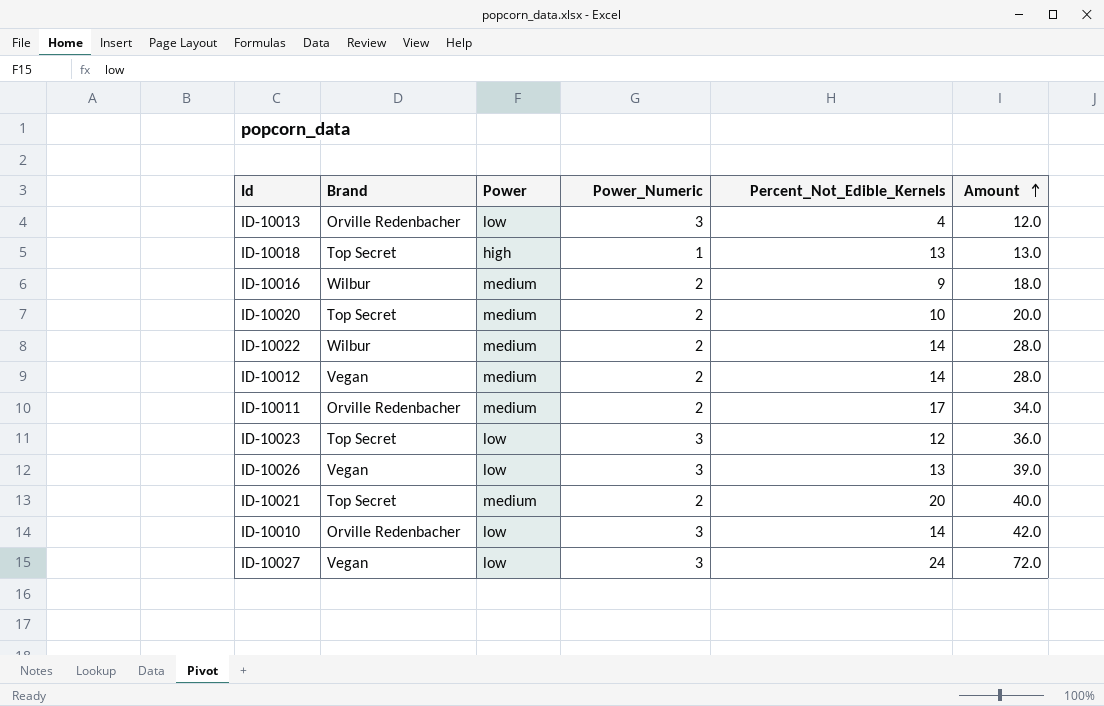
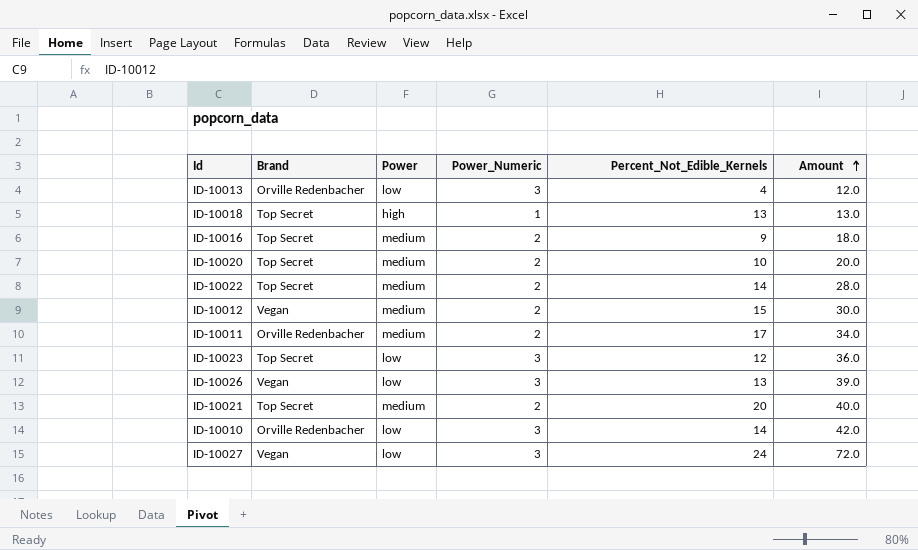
ID-10016 | Brand: Wilbur -> Top Secret
ID-10022 | Brand: Wilbur -> Top Secret
ID-10012 | Percent_Not_Edible_Kernels: 14 -> 15
ID-10012 | Amount: 28.0 -> 30.0

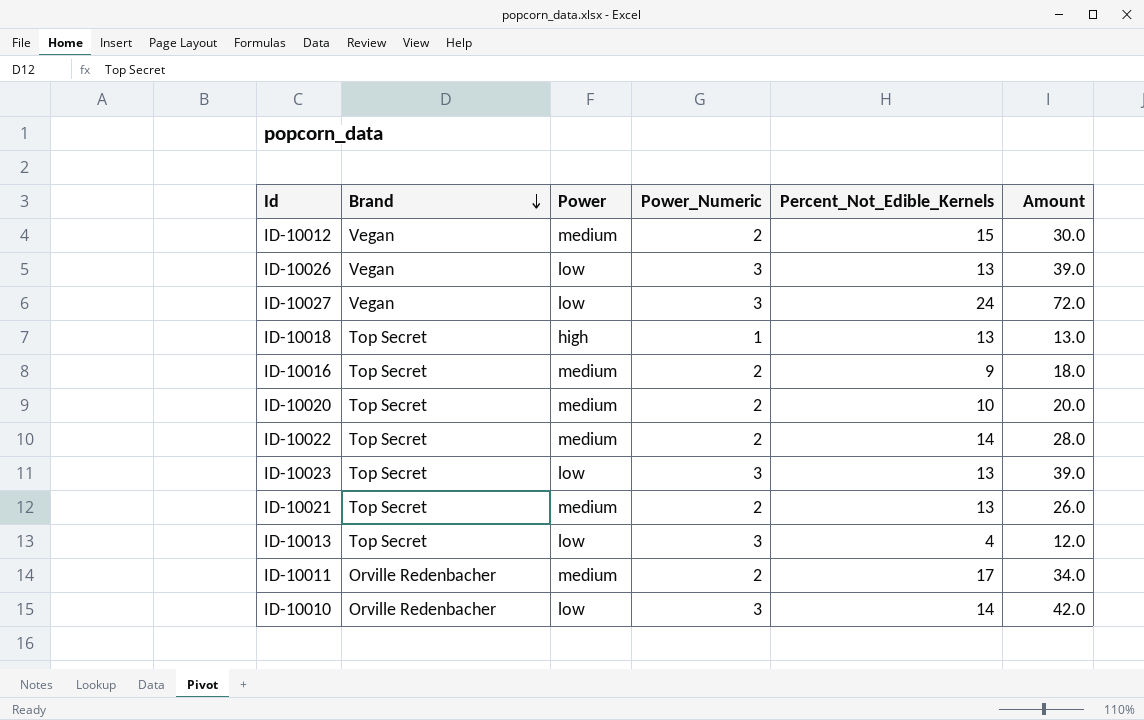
row order: Amount ascending -> Brand descending
ID-10023 | Percent_Not_Edible_Kernels: 12 -> 13
ID-10023 | Amount: 36.0 -> 39.0
ID-10021 | Percent_Not_Edible_Kernels: 20 -> 13
ID-10021 | Amount: 40.0 -> 26.0
ID-10013 | Brand: Orville Redenbacher -> Top Secret

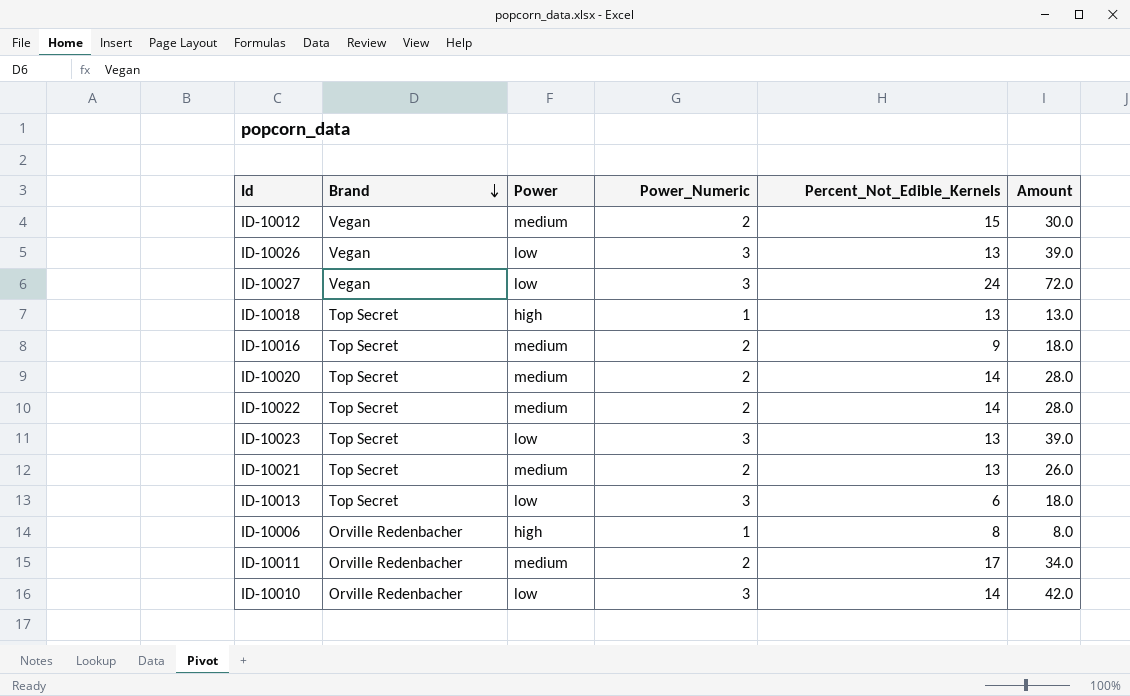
ID-10020 | Percent_Not_Edible_Kernels: 10 -> 14
ID-10020 | Amount: 20.0 -> 28.0
ID-10013 | Percent_Not_Edible_Kernels: 4 -> 6
ID-10013 | Amount: 12.0 -> 18.0
row ID-10006: none -> Orville Redenbacher | high | 1 | 8 | 8.0

